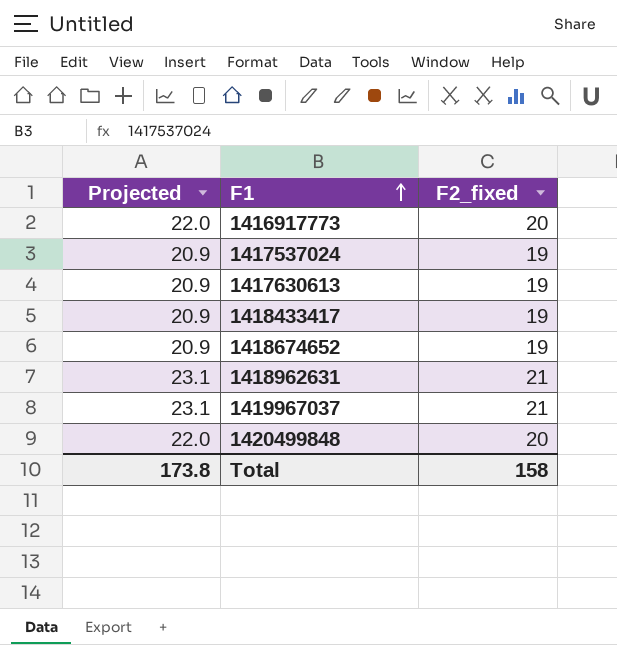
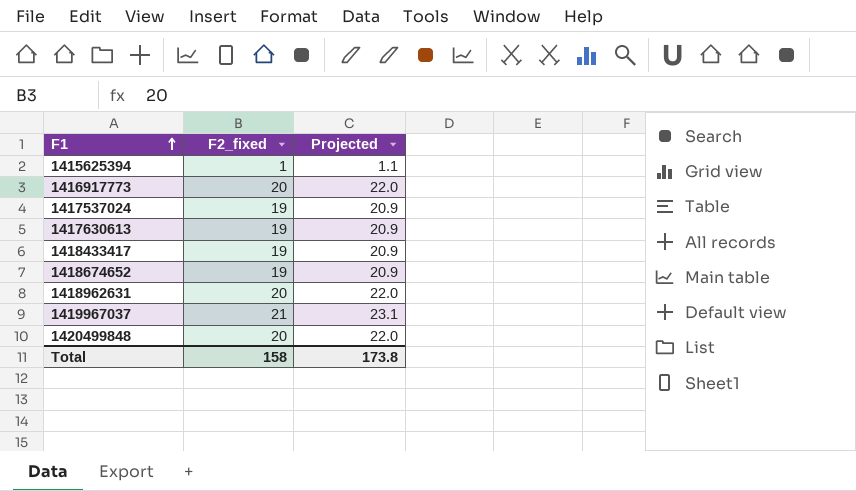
column Projected | position: 1 -> 3
row 1415625394: none -> 1 | 1.1
1418962631 | F2_fixed: 21 -> 20
1418962631 | Projected: 23.1 -> 22.0

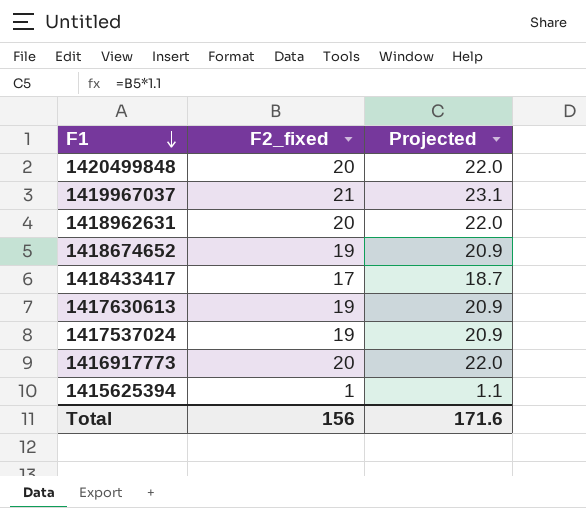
row order: F1 ascending -> F1 descending
1418433417 | F2_fixed: 19 -> 17
1418433417 | Projected: 20.9 -> 18.7
Total | F2_fixed: 158 -> 156
Total | Projected: 173.8 -> 171.6

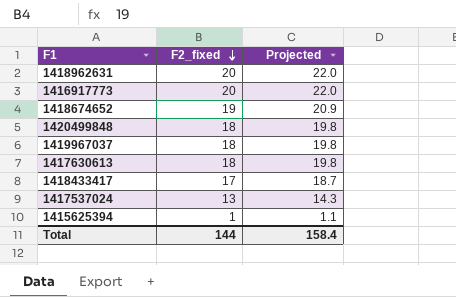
row order: F1 descending -> F2_fixed descending
1420499848 | F2_fixed: 20 -> 18
1420499848 | Projected: 22.0 -> 19.8
1419967037 | F2_fixed: 21 -> 18
1419967037 | Projected: 23.1 -> 19.8
1417630613 | F2_fixed: 19 -> 18
1417630613 | Projected: 20.9 -> 19.8
1417537024 | F2_fixed: 19 -> 13
1417537024 | Projected: 20.9 -> 14.3
Total | F2_fixed: 156 -> 144
Total | Projected: 171.6 -> 158.4

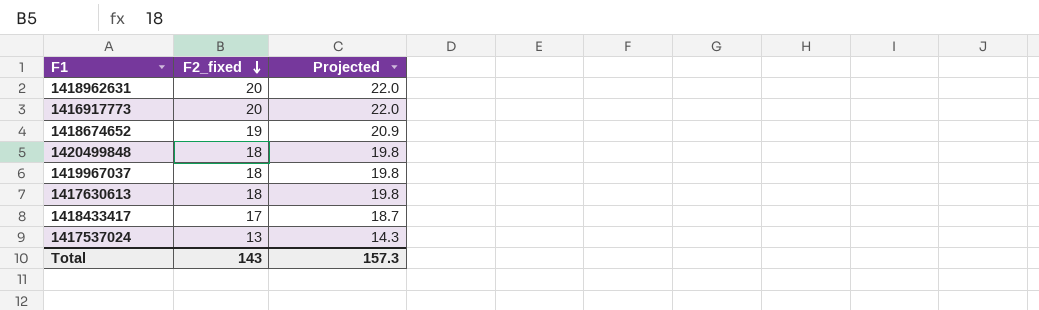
row 1415625394: 1 | 1.1 -> none
Total | F2_fixed: 144 -> 143
Total | Projected: 158.4 -> 157.3

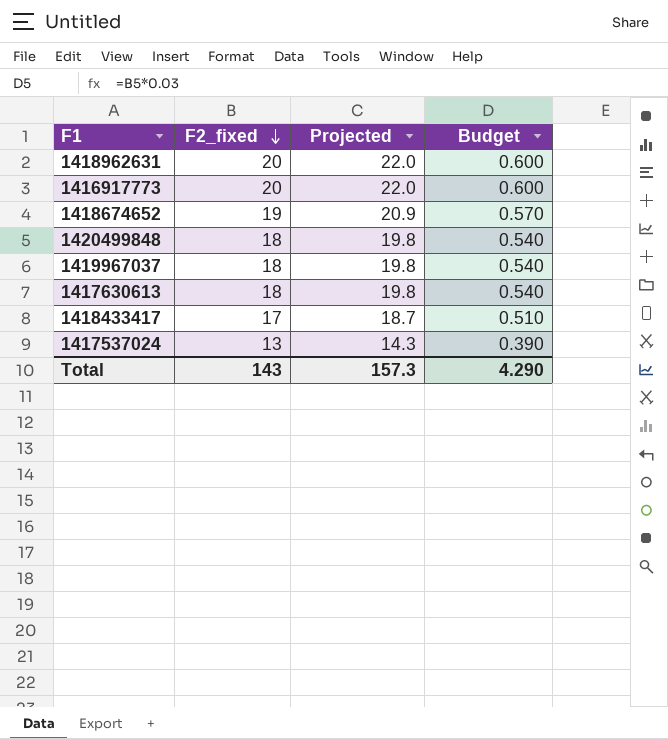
column Budget | formula: none -> [F2_fixed] * 0.03

